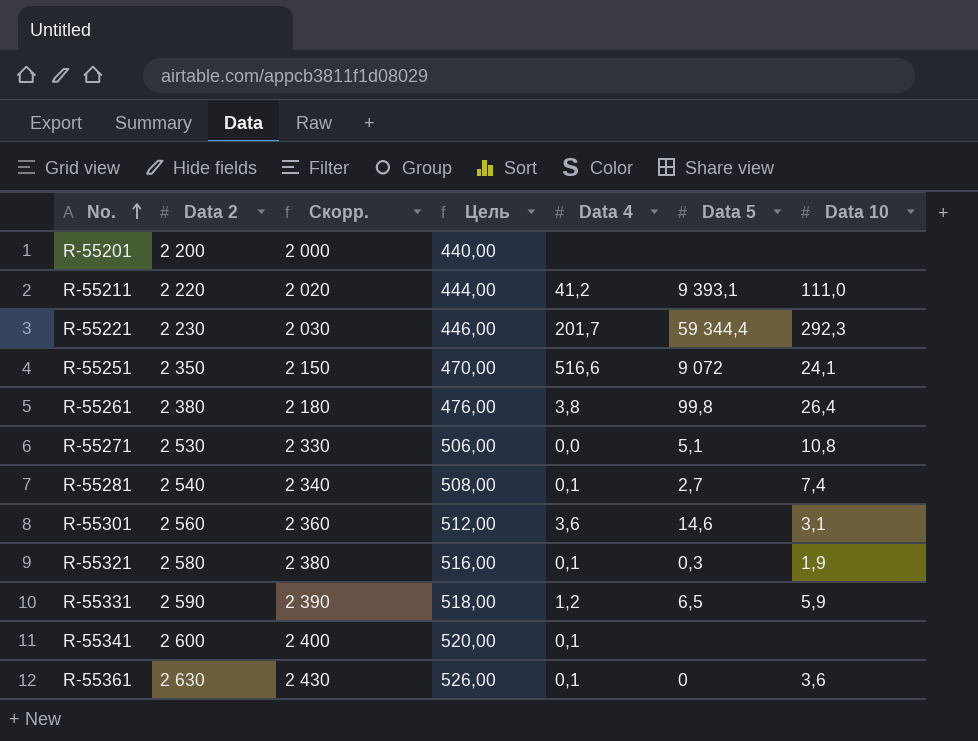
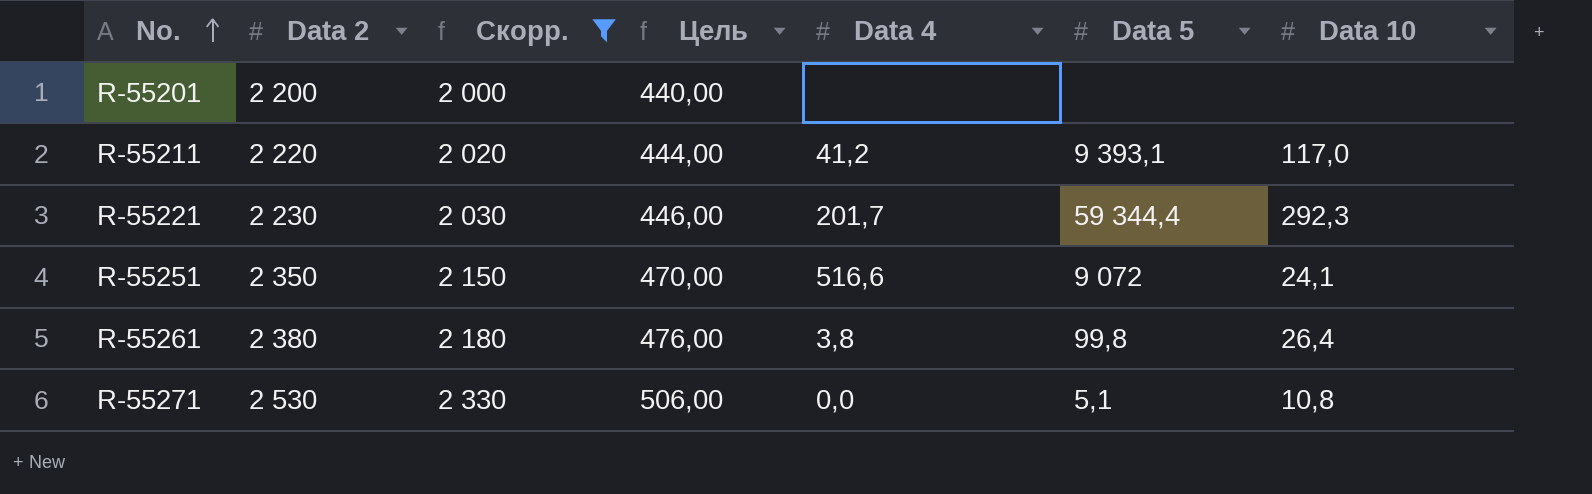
filter: none -> Скорр. <= 2 330
R-55211 | Data 10: 111,0 -> 117,0

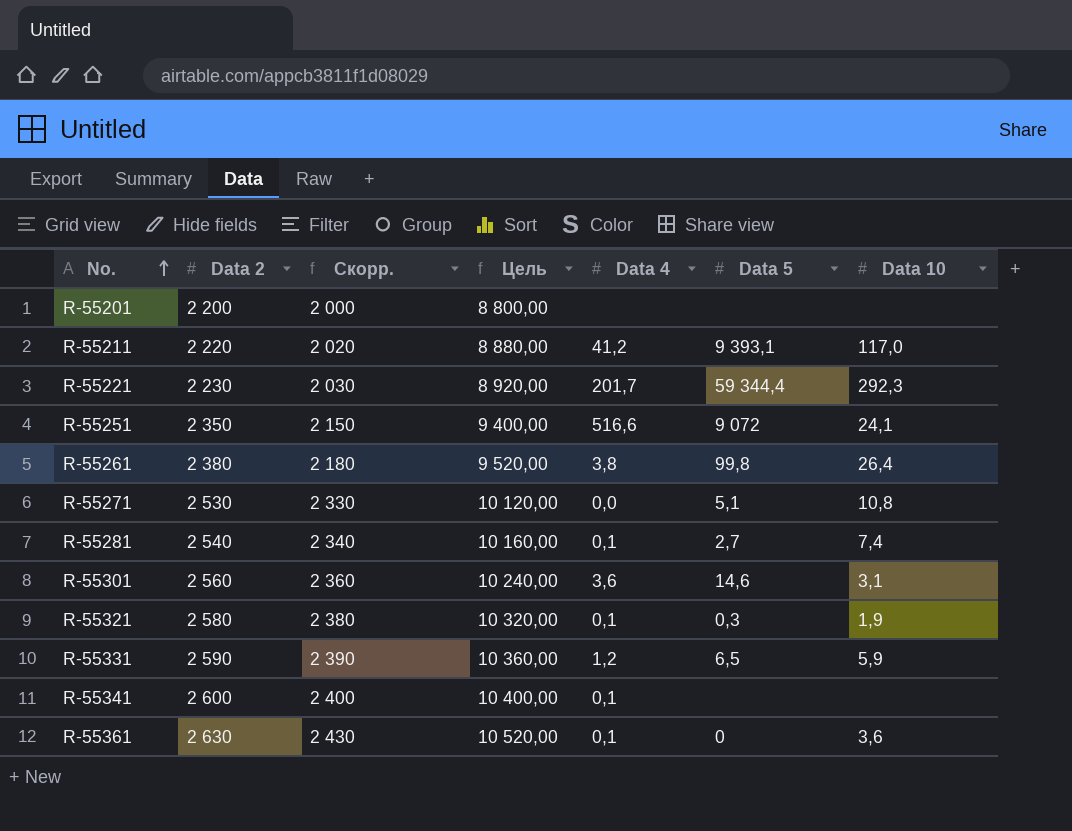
filter: Скорр. <= 2 330 -> none
column Цель | formula: [Data 2] * 0,2 -> [Data 2] * 4

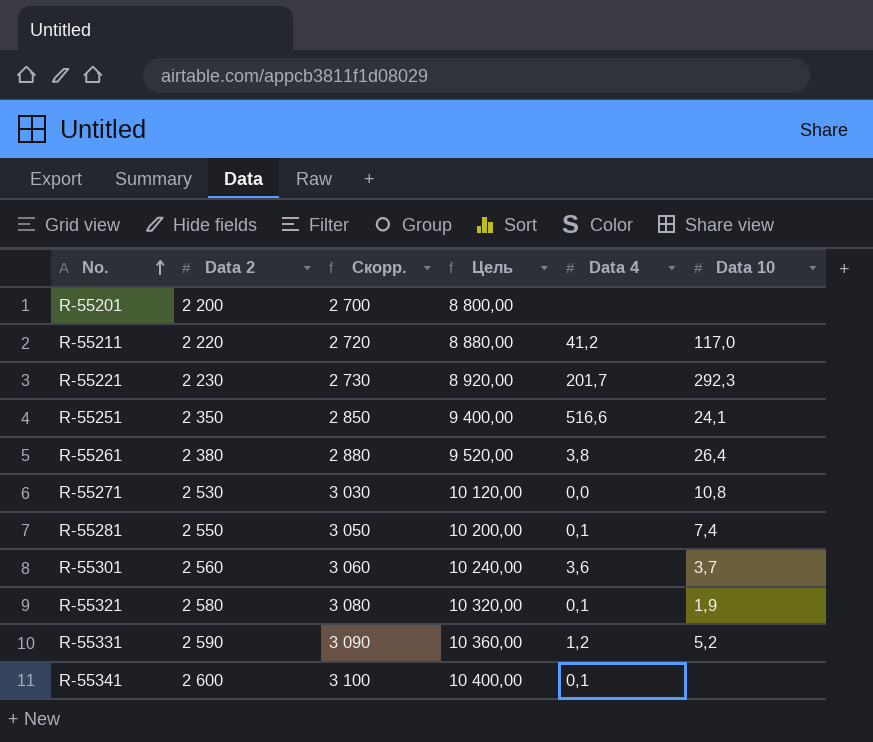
column Data 5 | position: 6 -> none
column Скорр. | formula: [Data 2] - 200 -> [Data 2] + 500
row R-55361: 2 630 | 2 430 | 10 520,00 | 0,1 | 0 | 3,6 -> none
R-55281 | Data 2: 2 540 -> 2 550
R-55281 | Цель: 10 160,00 -> 10 200,00
R-55301 | Data 10: 3,1 -> 3,7
R-55331 | Data 10: 5,9 -> 5,2

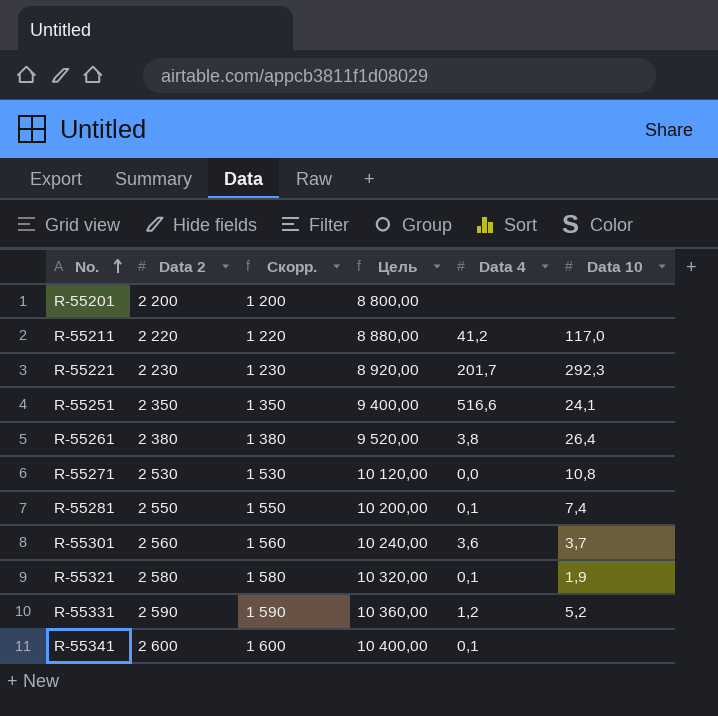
column Скорр. | formula: [Data 2] + 500 -> [Data 2] - 1000

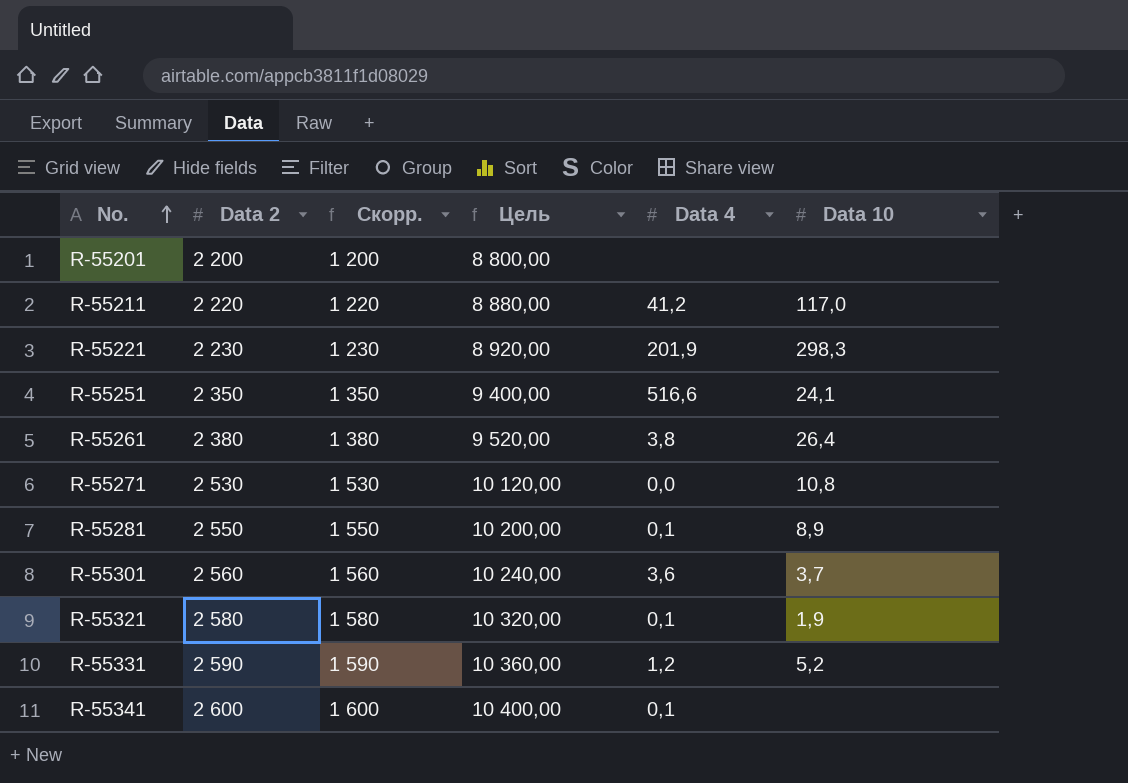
R-55221 | Data 4: 201,7 -> 201,9
R-55221 | Data 10: 292,3 -> 298,3
R-55281 | Data 10: 7,4 -> 8,9

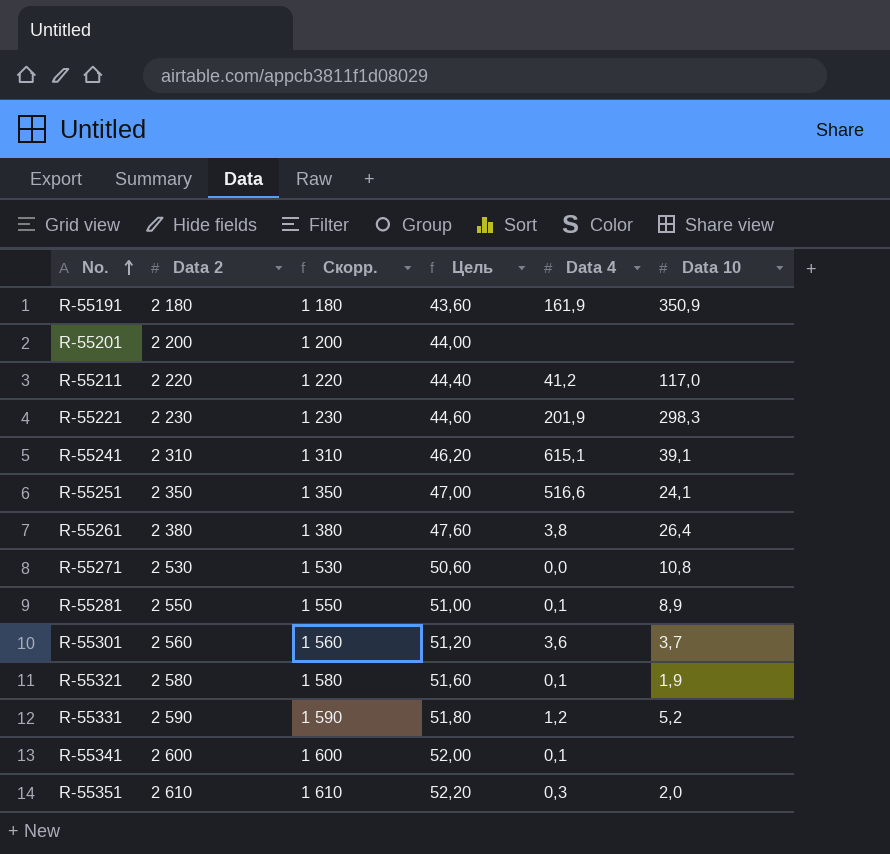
column Цель | formula: [Data 2] * 4 -> [Data 2] * 0,02
row R-55191: none -> 2 180 | 1 180 | 43,60 | 161,9 | 350,9
row R-55241: none -> 2 310 | 1 310 | 46,20 | 615,1 | 39,1
row R-55351: none -> 2 610 | 1 610 | 52,20 | 0,3 | 2,0

